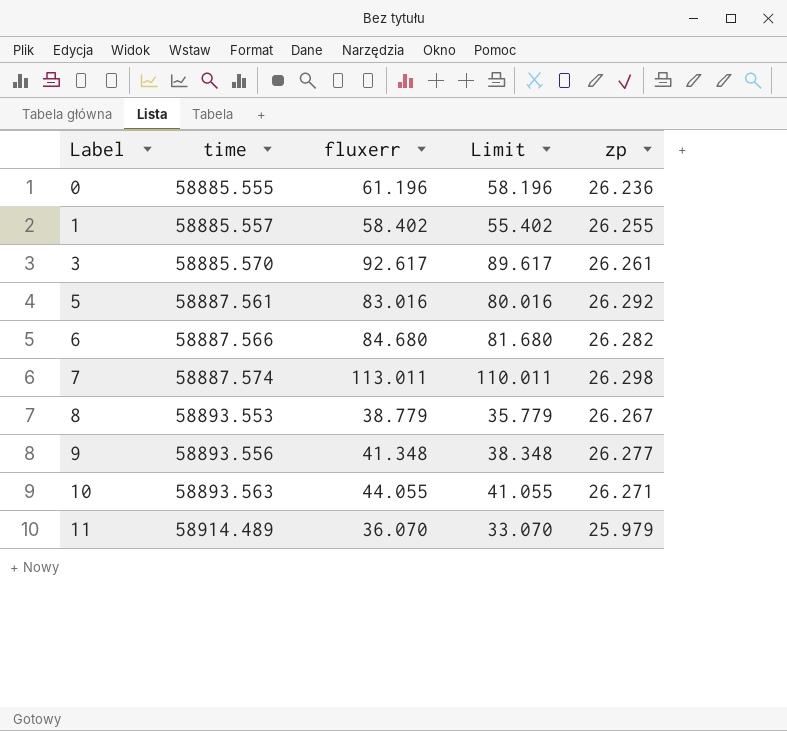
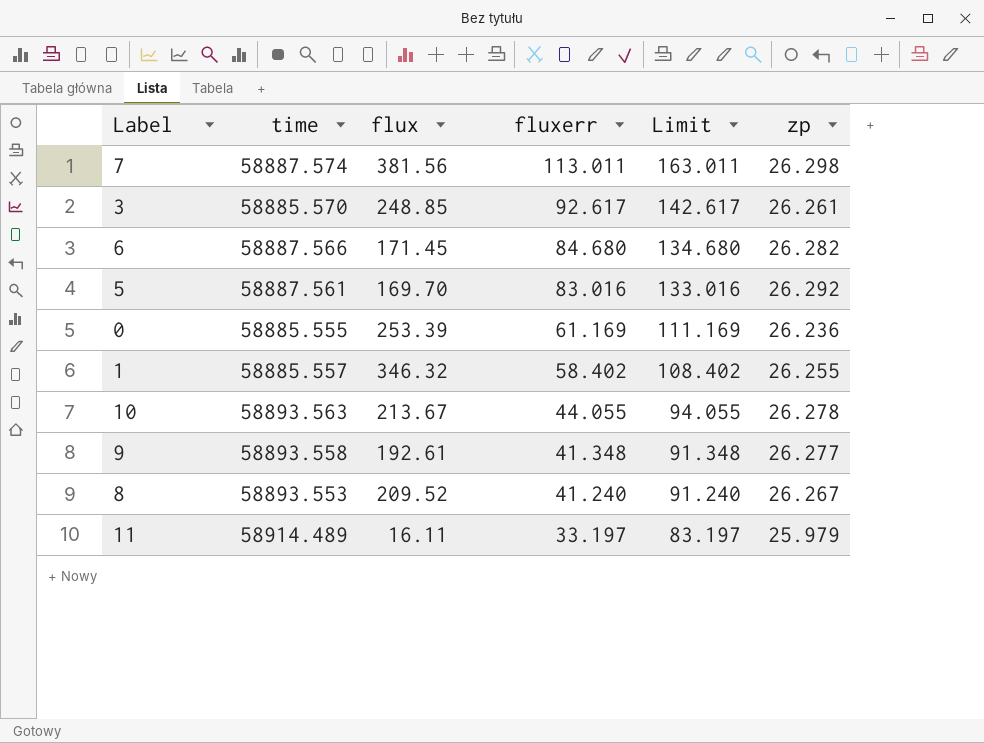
row order: Label ascending -> fluxerr descending
column flux | position: none -> 3
column Limit | formula: [fluxerr] - 3 -> [fluxerr] + 50
0 | fluxerr: 61.196 -> 61.169
10 | zp: 26.271 -> 26.278
9 | time: 58893.556 -> 58893.558
8 | fluxerr: 38.779 -> 41.240
11 | fluxerr: 36.070 -> 33.197

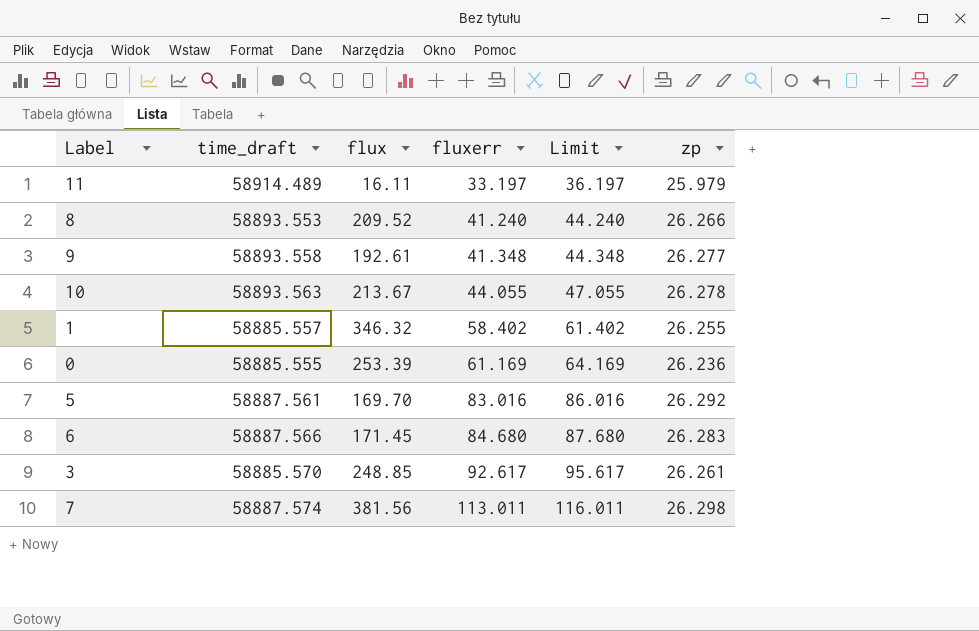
row order: fluxerr descending -> fluxerr ascending
column name: time -> time_draft
column Limit | formula: [fluxerr] + 50 -> [fluxerr] + 3
8 | zp: 26.267 -> 26.266
6 | zp: 26.282 -> 26.283

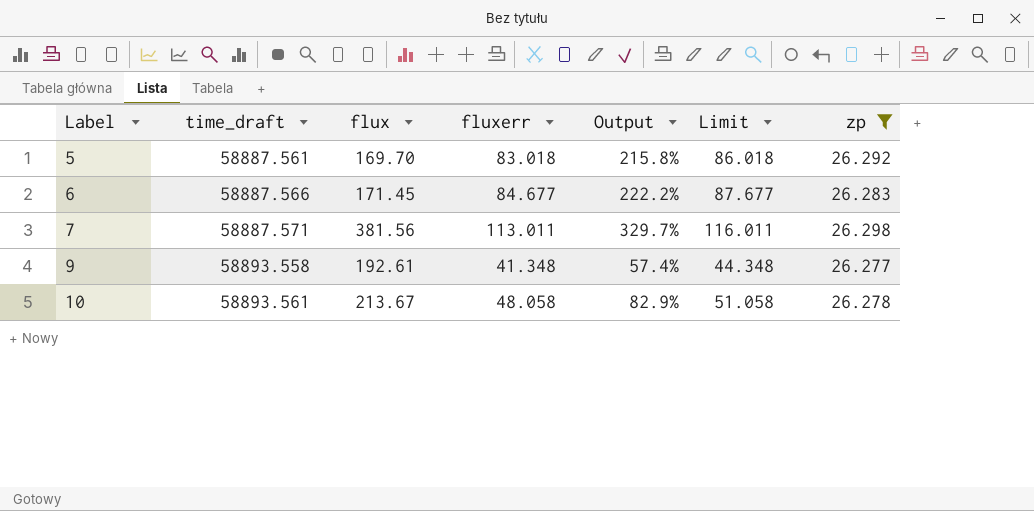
filter: none -> zp >= 26.277
row order: fluxerr ascending -> Label ascending
column Output | formula: none -> ([fluxerr] - [zp]) / [zp]
5 | fluxerr: 83.016 -> 83.018
5 | Limit: 86.016 -> 86.018
6 | fluxerr: 84.680 -> 84.677
6 | Limit: 87.680 -> 87.677
7 | time_draft: 58887.574 -> 58887.571
10 | time_draft: 58893.563 -> 58893.561
10 | fluxerr: 44.055 -> 48.058
10 | Limit: 47.055 -> 51.058

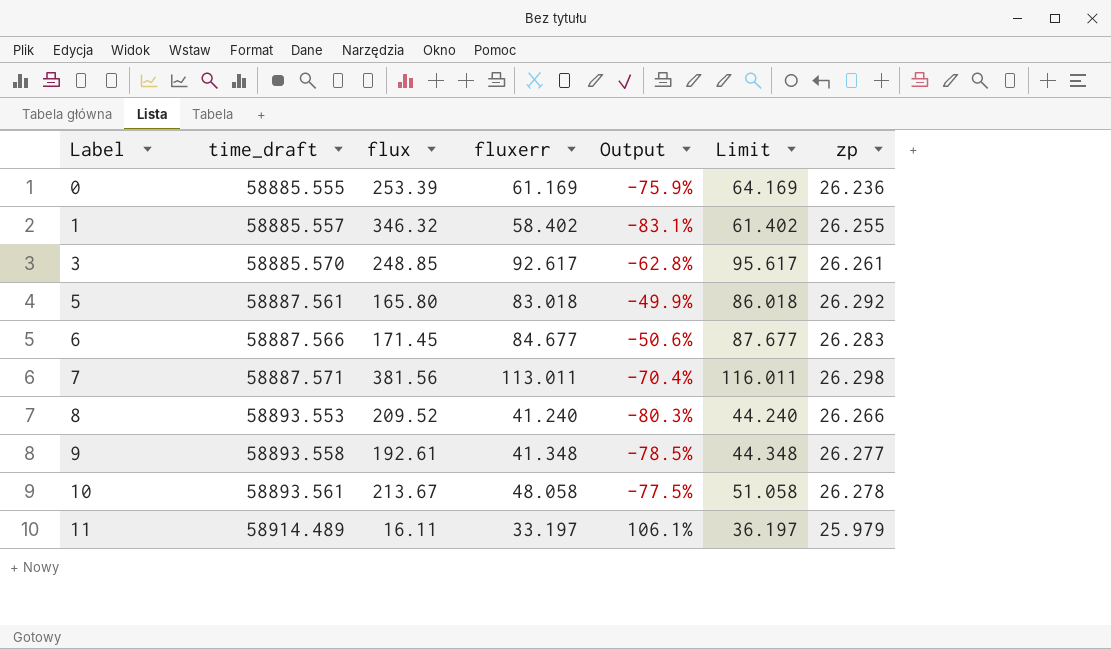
filter: zp >= 26.277 -> none
column Output | formula: ([fluxerr] - [zp]) / [zp] -> ([fluxerr] - [flux]) / [flux]
5 | flux: 169.70 -> 165.80

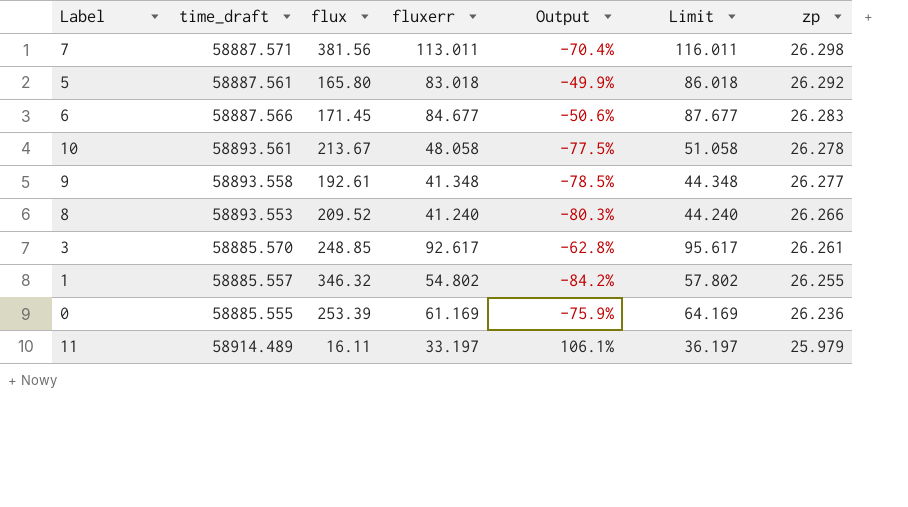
row order: Label ascending -> zp descending
1 | fluxerr: 58.402 -> 54.802
1 | Output: -83.1% -> -84.2%
1 | Limit: 61.402 -> 57.802

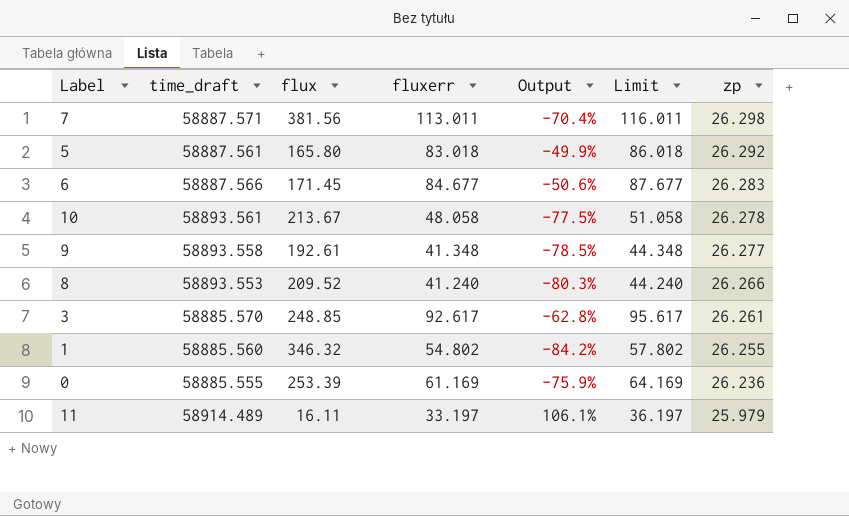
1 | time_draft: 58885.557 -> 58885.560

